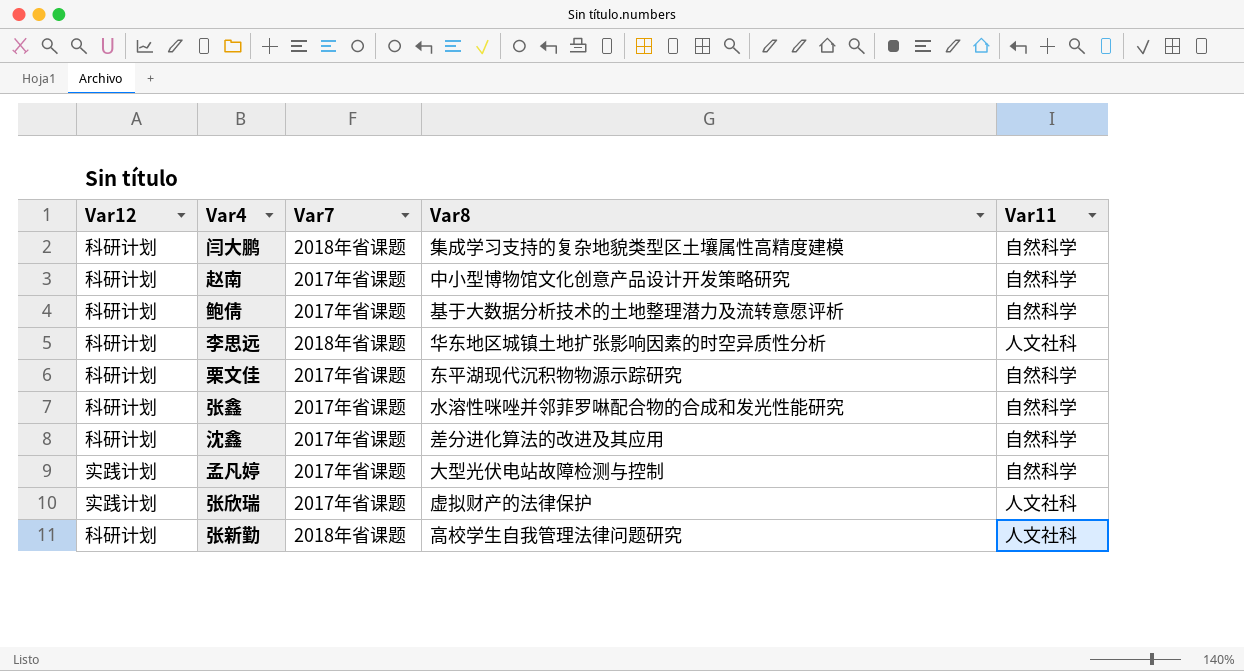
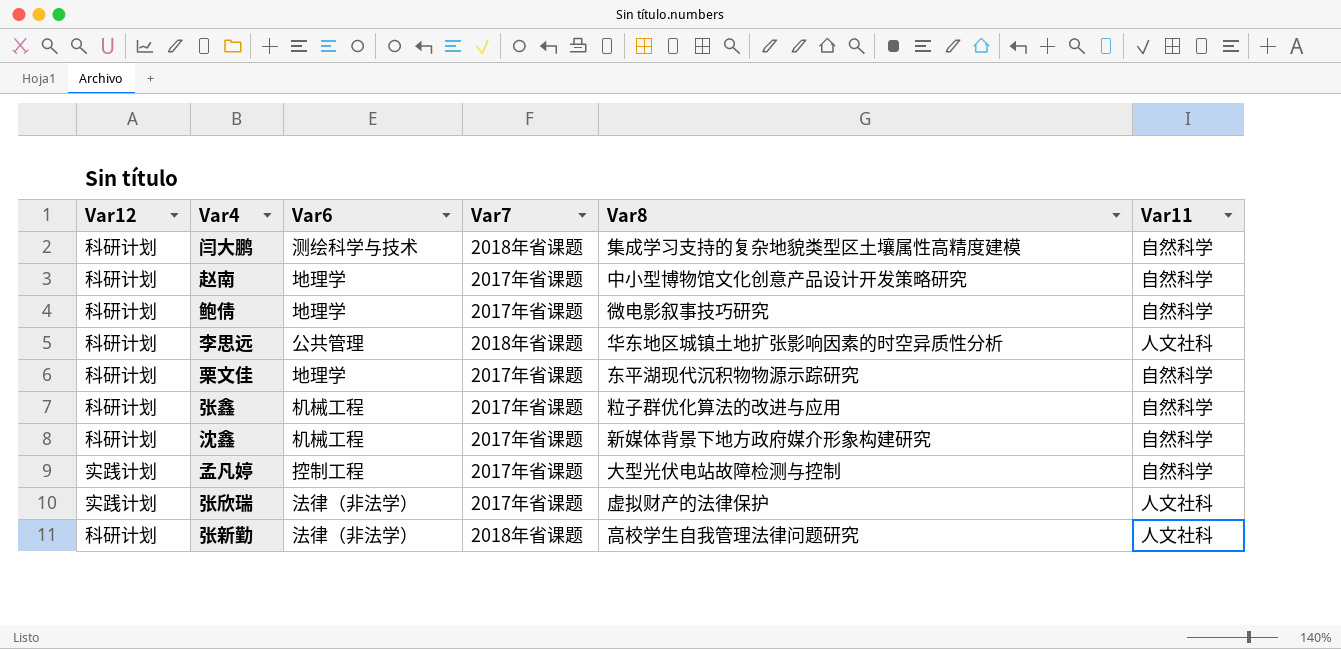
column Var6 | position: none -> 3
鲍倩 | Var8: 基于大数据分析技术的土地整理潜力及流转意愿评析 -> 微电影叙事技巧研究
张鑫 | Var8: 水溶性咪唑并邻菲罗啉配合物的合成和发光性能研究 -> 粒子群优化算法的改进与应用
沈鑫 | Var8: 差分进化算法的改进及其应用 -> 新媒体背景下地方政府媒介形象构建研究

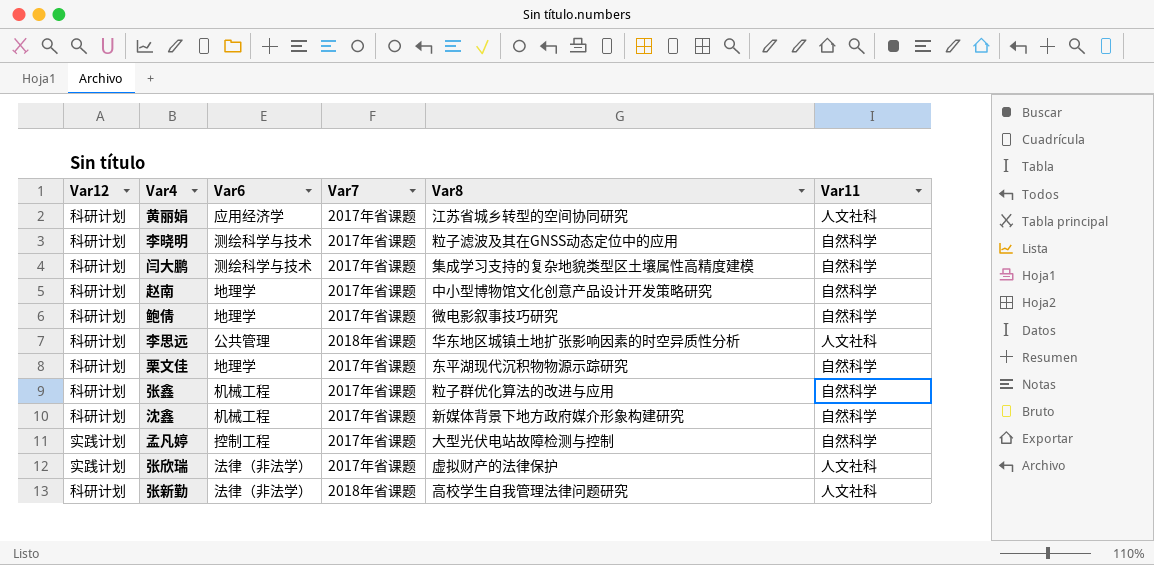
row 黄丽娟: none -> 科研计划 | 应用经济学 | 2017年省课题 | 江苏省城乡转型的空间协同研究 | 人文社科
row 李晓明: none -> 科研计划 | 测绘科学与技术 | 2017年省课题 | 粒子滤波及其在GNSS动态定位中的应用 | 自然科学
闫大鹏 | Var7: 2018年省课题 -> 2017年省课题

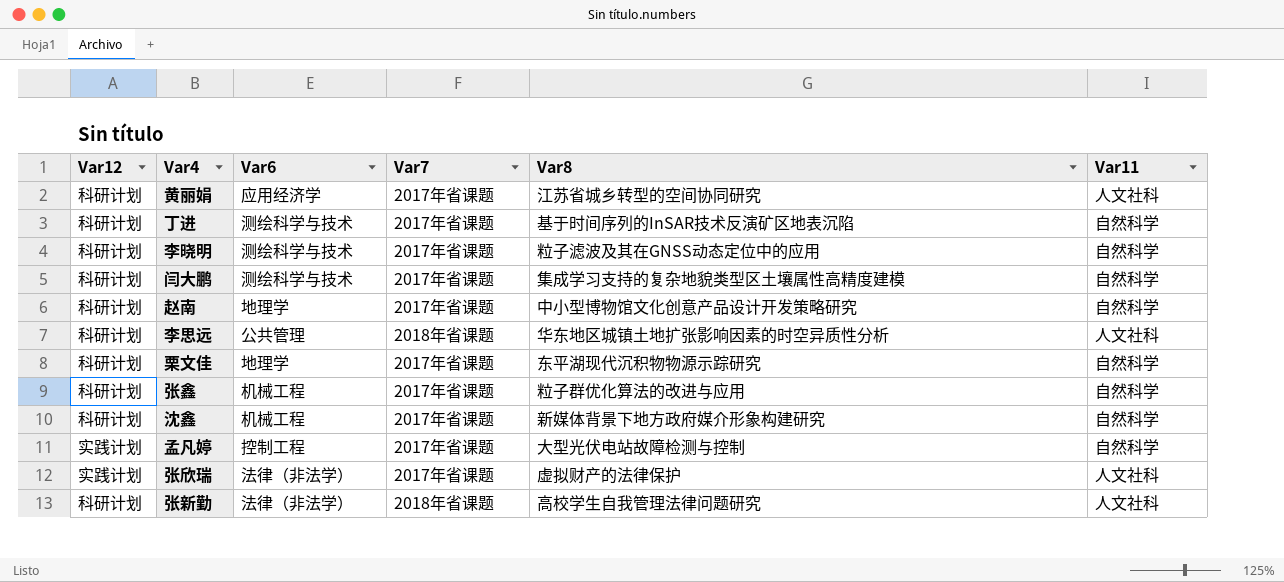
row 鲍倩: 科研计划 | 地理学 | 2017年省课题 | 微电影叙事技巧研究 | 自然科学 -> none
row 丁进: none -> 科研计划 | 测绘科学与技术 | 2017年省课题 | 基于时间序列的InSAR技术反演矿区地表沉陷 | 自然科学

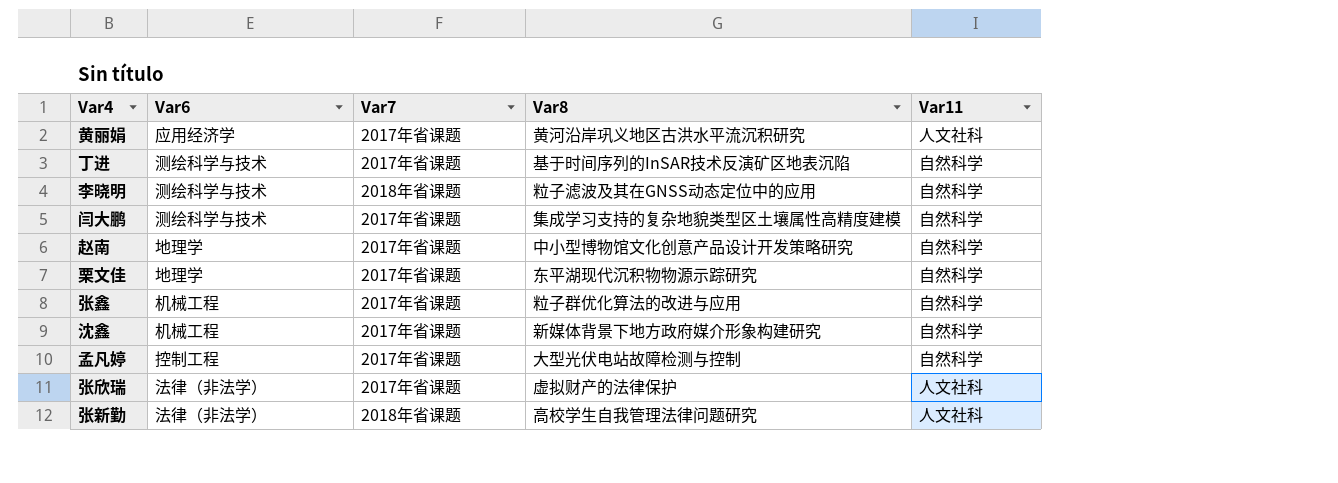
column Var12 | position: 1 -> none
row 李思远: 科研计划 | 公共管理 | 2018年省课题 | 华东地区城镇土地扩张影响因素的时空异质性分析 | 人文社科 -> none
黄丽娟 | Var8: 江苏省城乡转型的空间协同研究 -> 黄河沿岸巩义地区古洪水平流沉积研究
李晓明 | Var7: 2017年省课题 -> 2018年省课题

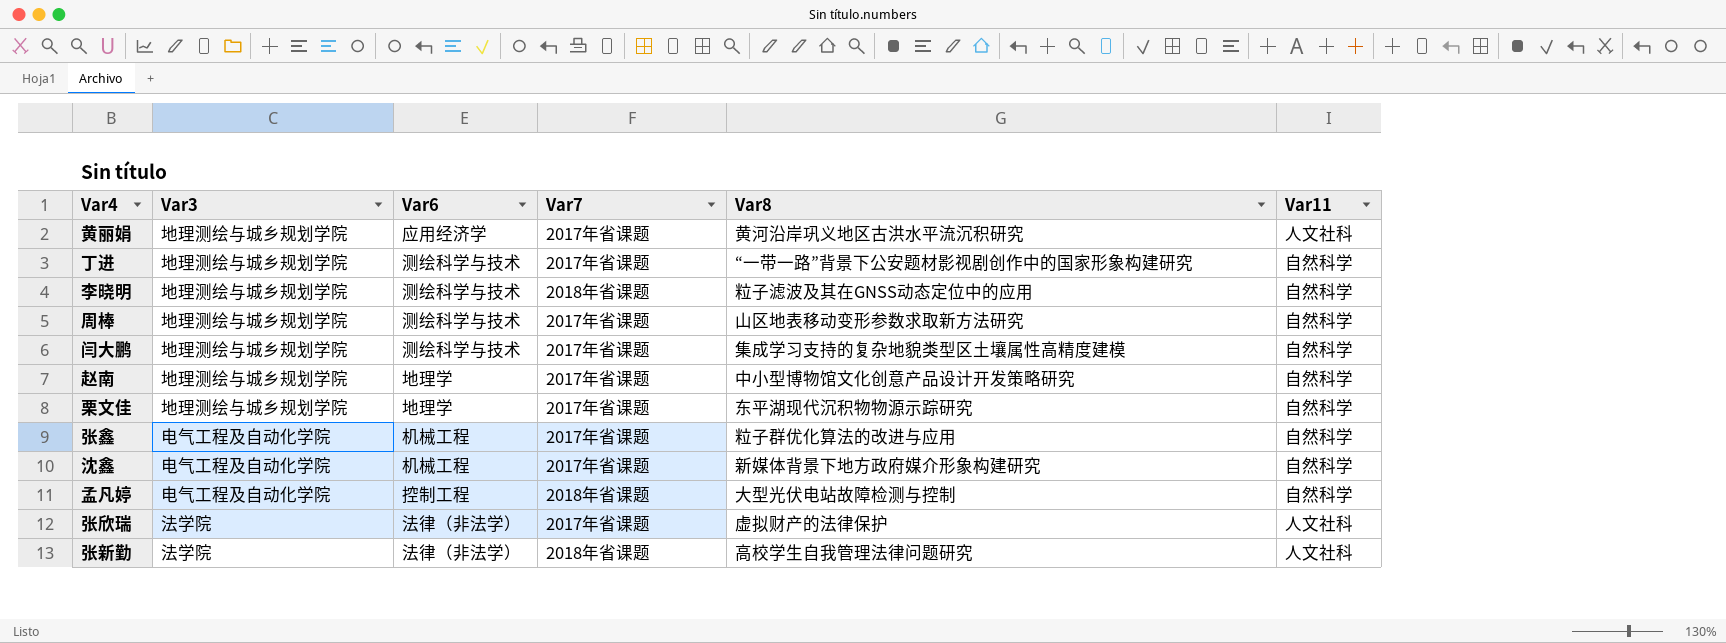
column Var3 | position: none -> 2
丁进 | Var8: 基于时间序列的InSAR技术反演矿区地表沉陷 -> “一带一路”背景下公安题材影视剧创作中的国家形象构建研究
row 周棒: none -> 地理测绘与城乡规划学院 | 测绘科学与技术 | 2017年省课题 | 山区地表移动变形参数求取新方法研究 | 自然科学
孟凡婷 | Var7: 2017年省课题 -> 2018年省课题

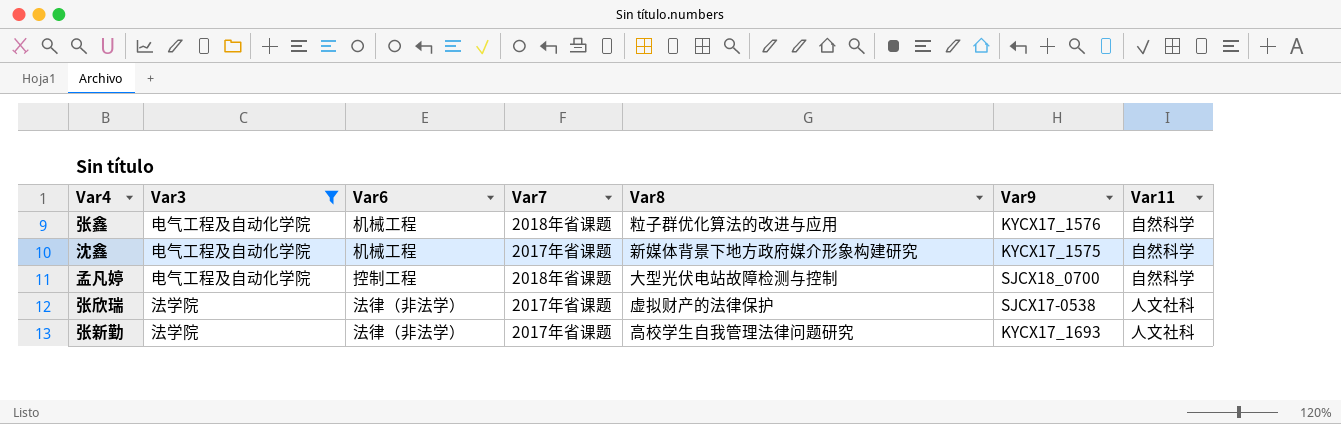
filter: none -> Var3 != 地理测绘与城乡规划学院
column Var9 | position: none -> 6
张鑫 | Var7: 2017年省课题 -> 2018年省课题
张新勤 | Var7: 2018年省课题 -> 2017年省课题

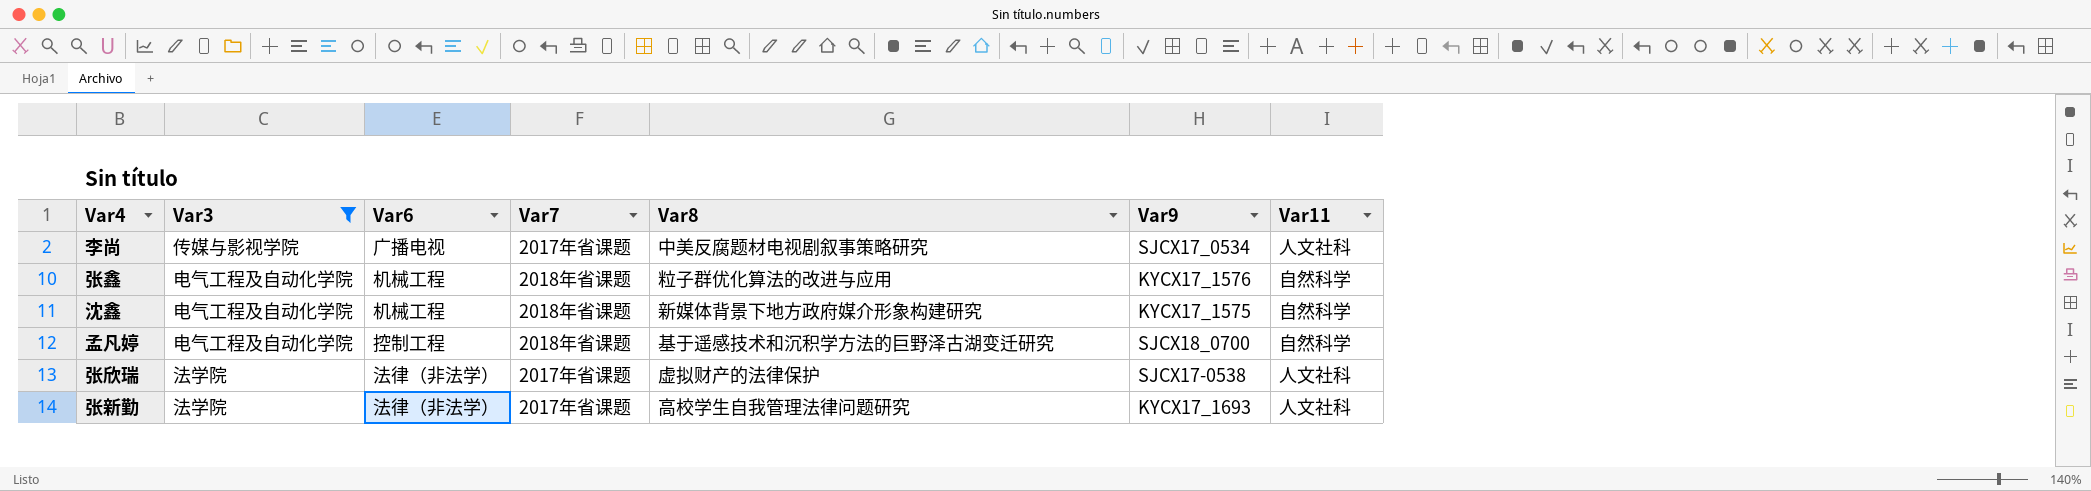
row 李尚: none -> 传媒与影视学院 | 广播电视 | 2017年省课题 | 中美反腐题材电视剧叙事策略研究 | SJCX17_0534 | 人文社科
沈鑫 | Var7: 2017年省课题 -> 2018年省课题
孟凡婷 | Var8: 大型光伏电站故障检测与控制 -> 基于遥感技术和沉积学方法的巨野泽古湖变迁研究

